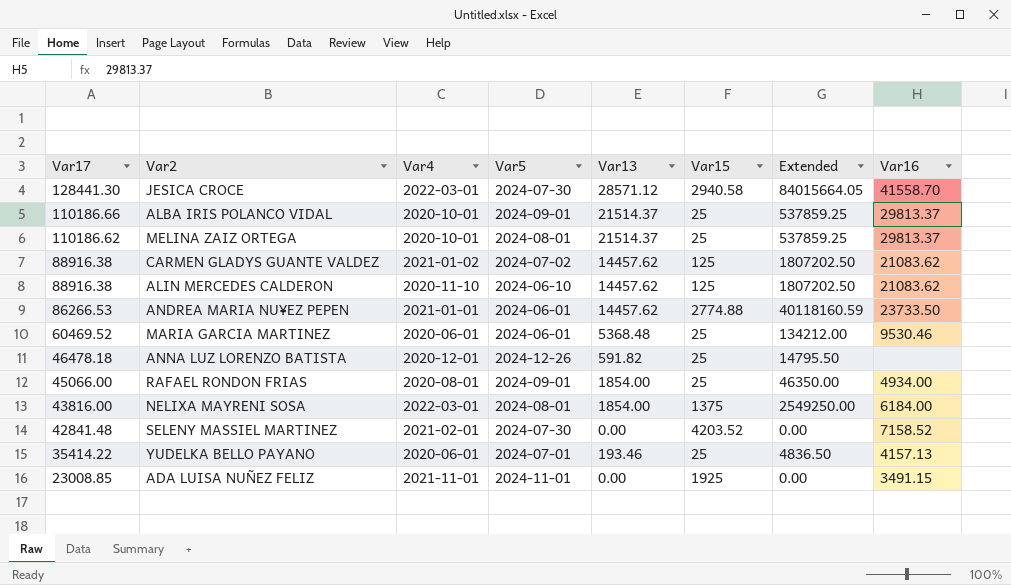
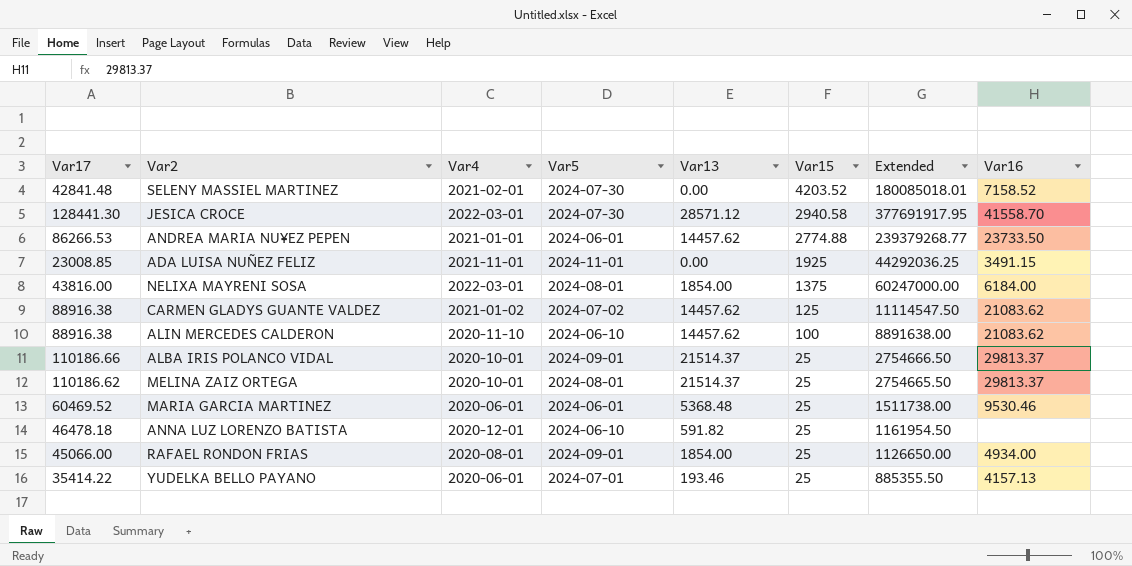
row order: Var17 descending -> Var15 descending
column Extended | formula: [Var13] * [Var15] -> [Var17] * [Var15]
ALIN MERCEDES CALDERON | Var15: 125 -> 100
ANNA LUZ LORENZO BATISTA | Var5: 2024-12-26 -> 2024-06-10

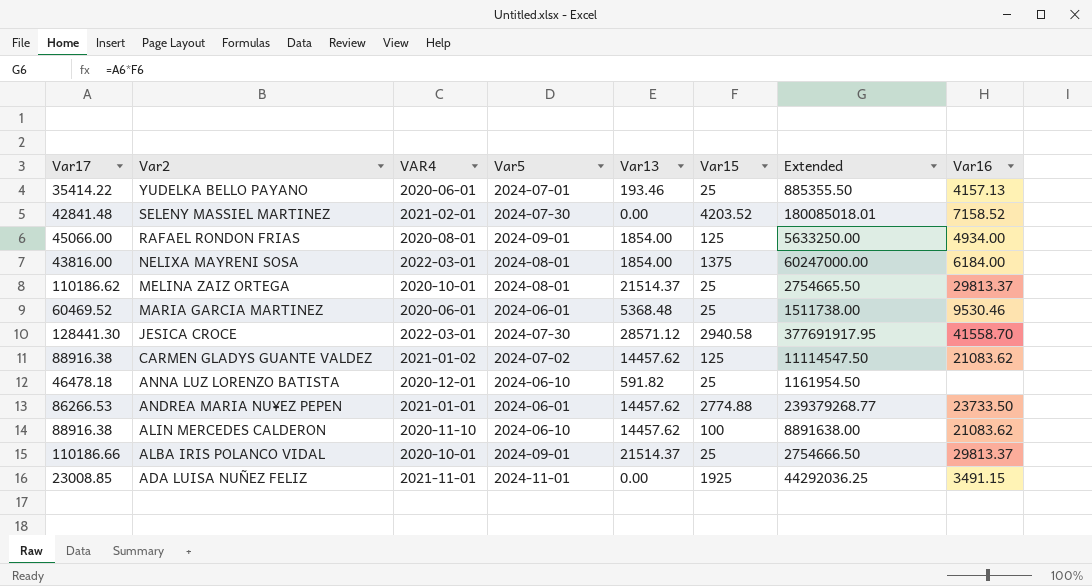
row order: Var15 descending -> Var2 descending
column name: Var4 -> VAR4
RAFAEL RONDON FRIAS | Var15: 25 -> 125
RAFAEL RONDON FRIAS | Extended: 1126650.00 -> 5633250.00

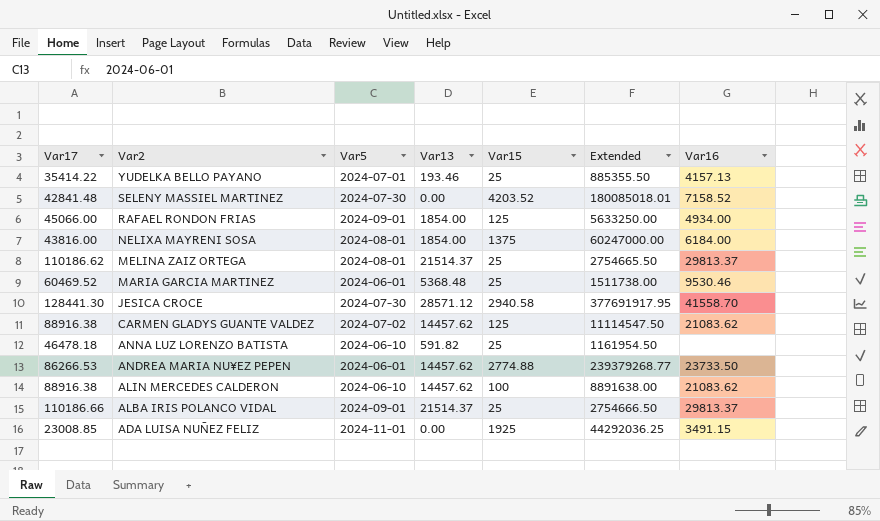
column VAR4 | position: 3 -> none

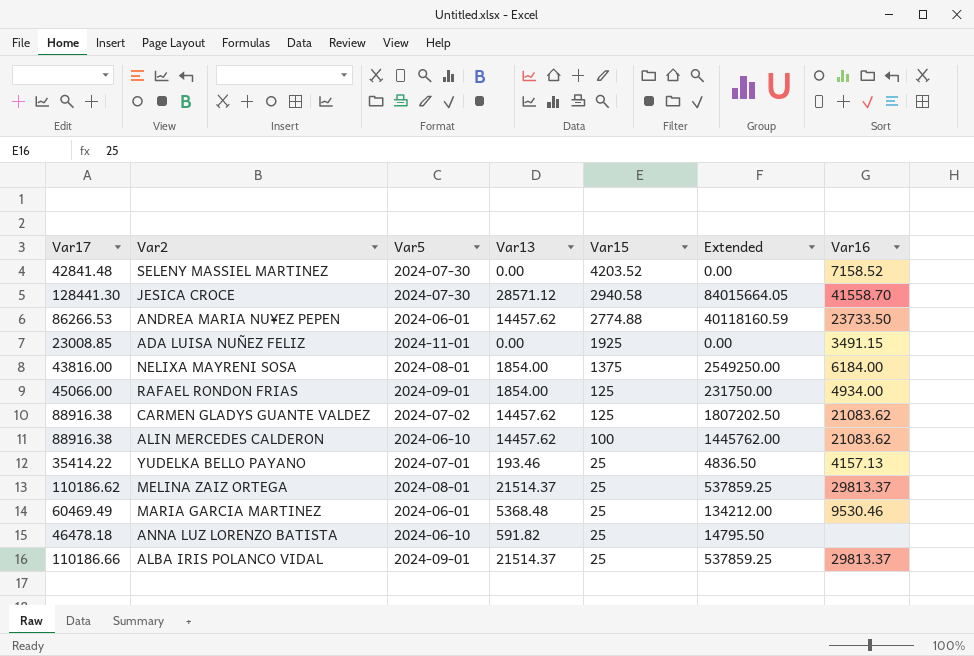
row order: Var2 descending -> Var15 descending
column Extended | formula: [Var17] * [Var15] -> [Var13] * [Var15]
MARIA GARCIA MARTINEZ | Var17: 60469.52 -> 60469.49

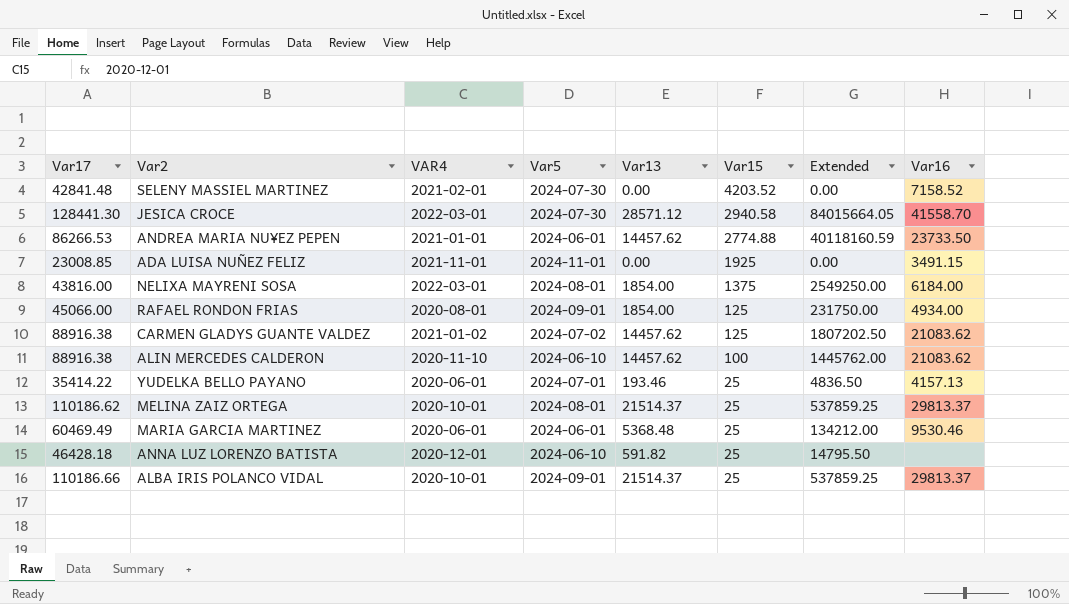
column VAR4 | position: none -> 3
ANNA LUZ LORENZO BATISTA | Var17: 46478.18 -> 46428.18

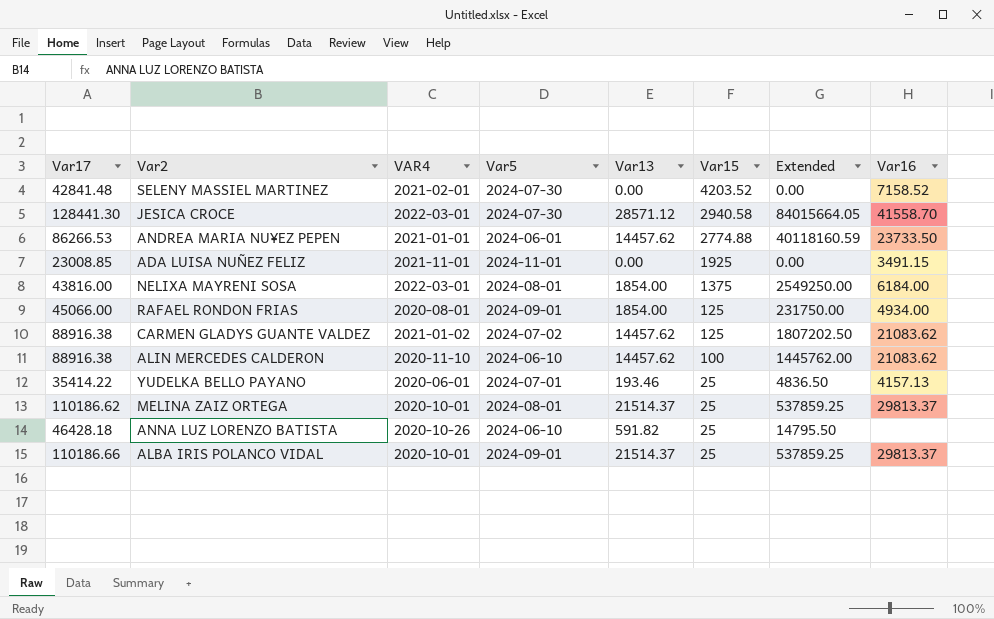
row MARIA GARCIA MARTINEZ: 60469.49 | 2020-06-01 | 2024-06-01 | 5368.48 | 25 | 134212.00 | 9530.46 -> none
ANNA LUZ LORENZO BATISTA | VAR4: 2020-12-01 -> 2020-10-26

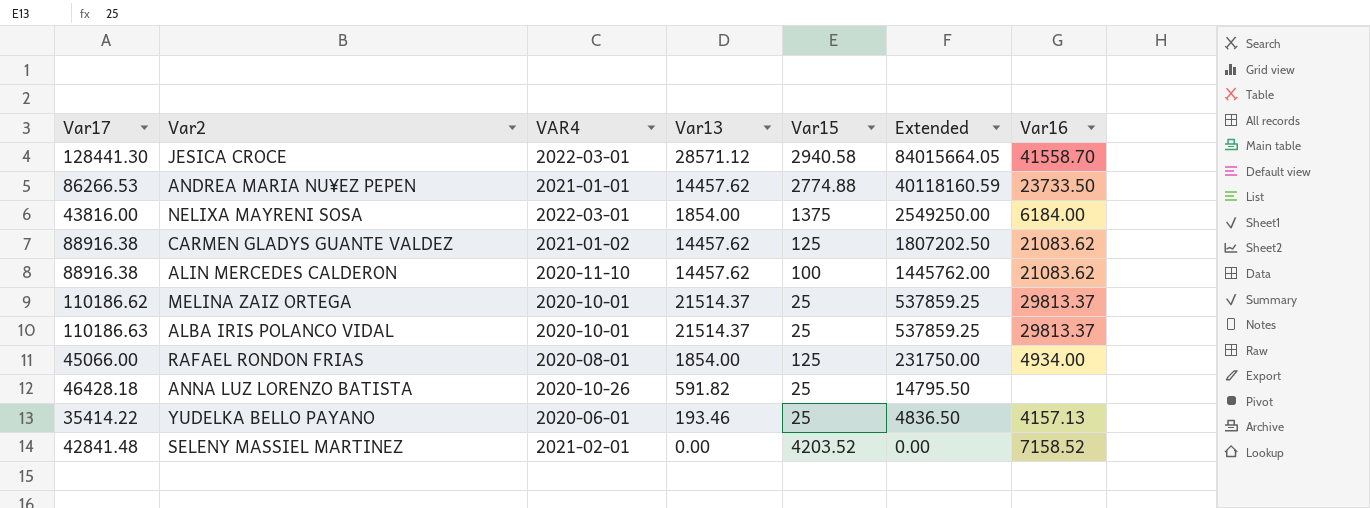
row order: Var15 descending -> Extended descending
column Var5 | position: 4 -> none
row ADA LUISA NUÑEZ FELIZ: 23008.85 | 2021-11-01 | 2024-11-01 | 0.00 | 1925 | 0.00 | 3491.15 -> none
ALBA IRIS POLANCO VIDAL | Var17: 110186.66 -> 110186.63

